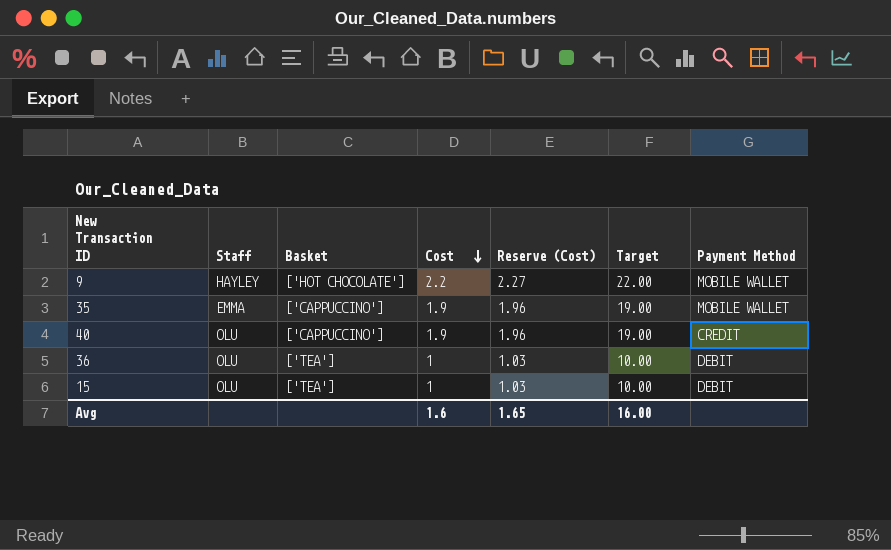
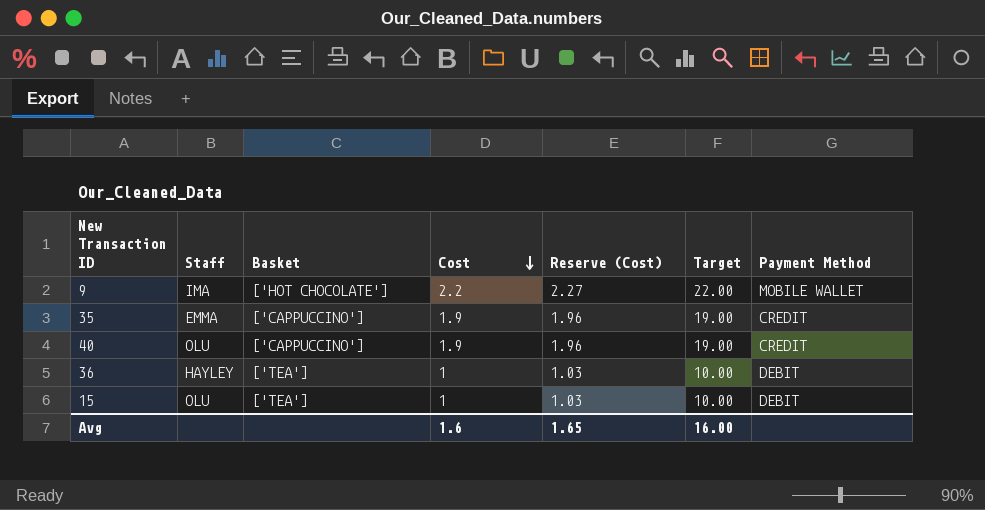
9 | Staff: HAYLEY -> IMA
35 | Payment Method: MOBILE WALLET -> CREDIT
36 | Staff: OLU -> HAYLEY

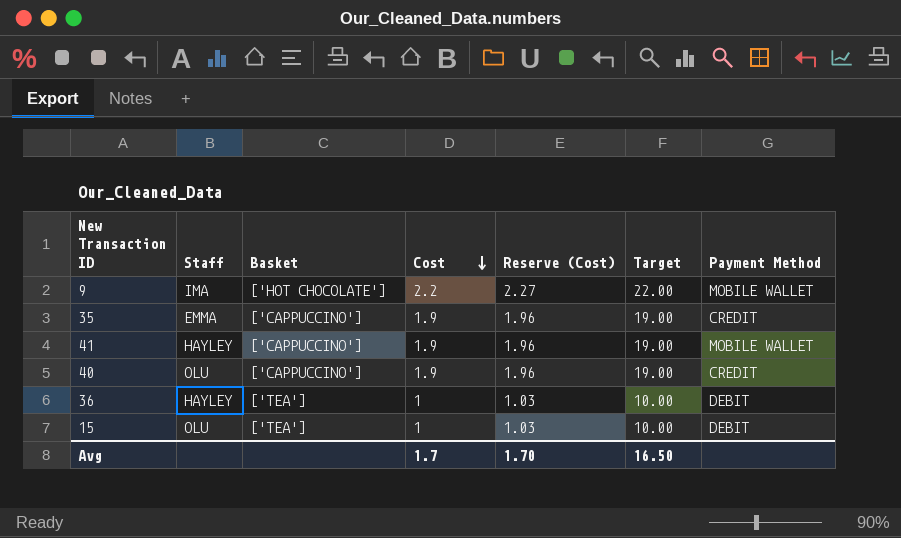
row 41: none -> HAYLEY | ['CAPPUCCINO'] | 1.9 | 1.96 | 19.00 | MOBILE WALLET
Avg | Cost: 1.6 -> 1.7
Avg | Reserve (Cost): 1.65 -> 1.70
Avg | Target: 16.00 -> 16.50

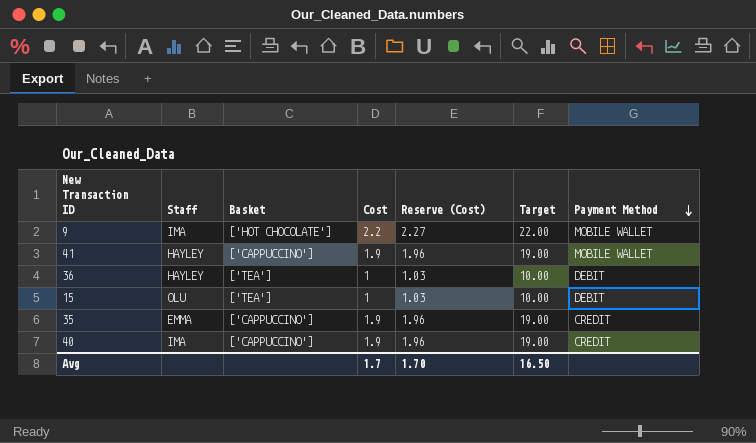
row order: Cost descending -> Payment Method descending
40 | Staff: OLU -> IMA

